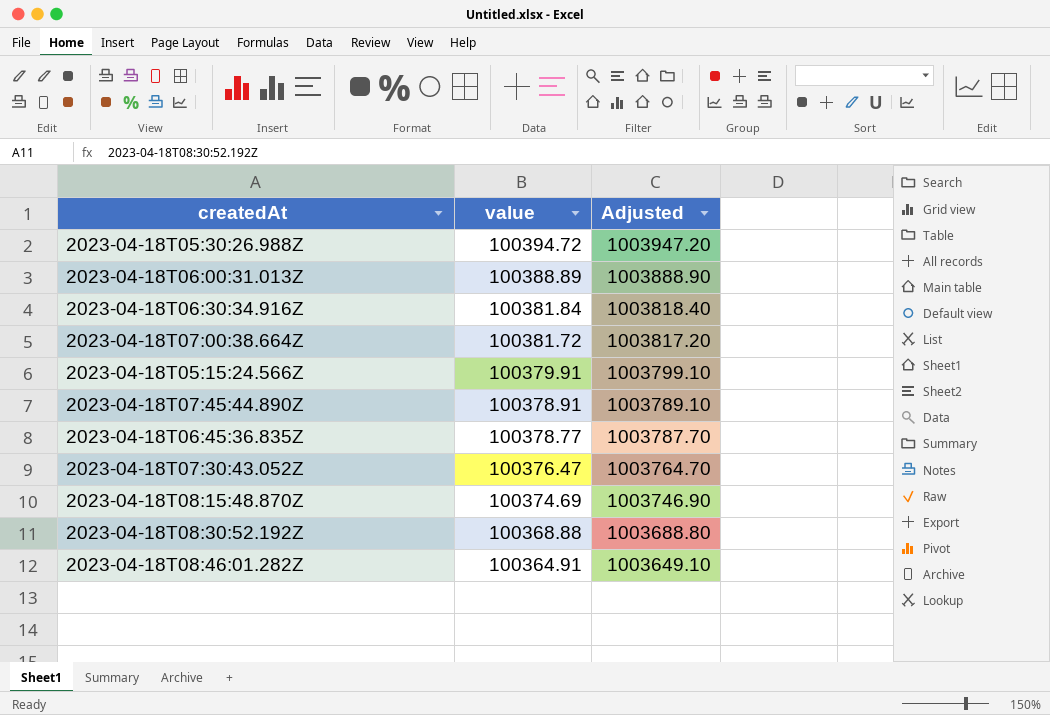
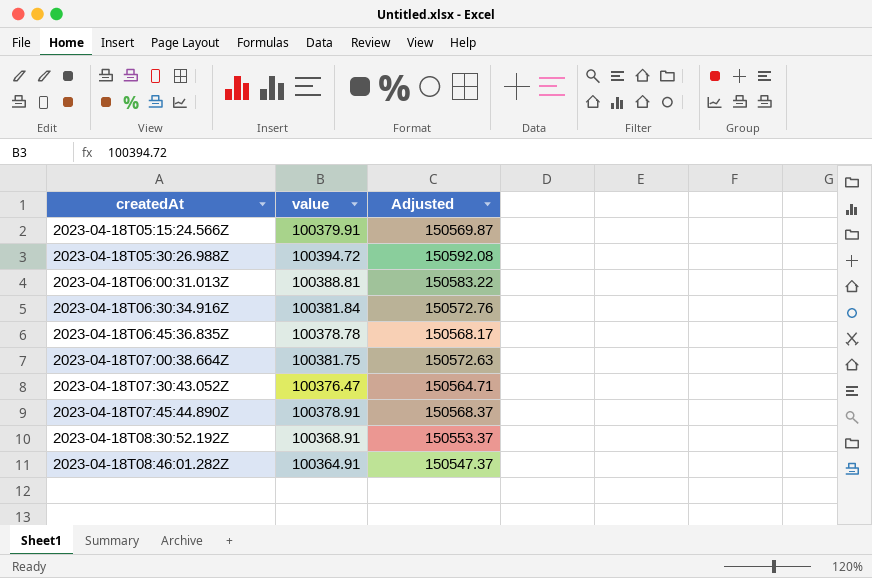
row order: value descending -> createdAt ascending
column Adjusted | formula: [value] * 10 -> [value] * 1.5
row 2023-04-18T08:15:48.870Z: 100374.69 | 1003746.90 -> none
2023-04-18T06:00:31.013Z | value: 100388.89 -> 100388.81
2023-04-18T06:45:36.835Z | value: 100378.77 -> 100378.78
2023-04-18T07:00:38.664Z | value: 100381.72 -> 100381.75
2023-04-18T08:30:52.192Z | value: 100368.88 -> 100368.91

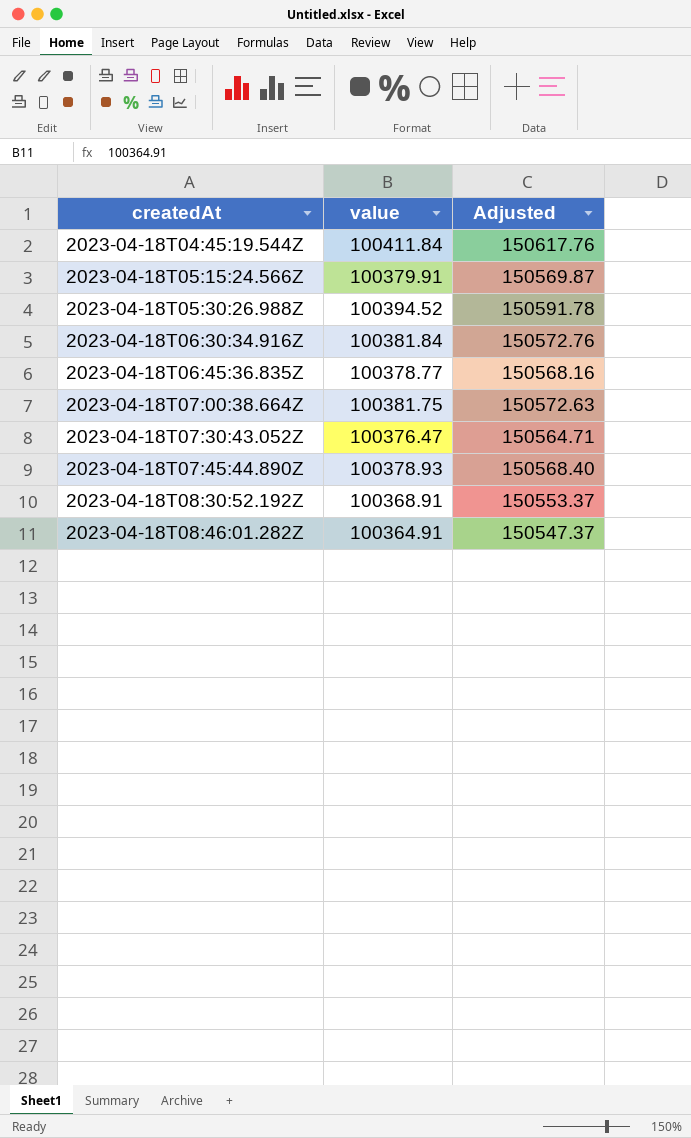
row 2023-04-18T06:00:31.013Z: 100388.81 | 150583.22 -> none
row 2023-04-18T04:45:19.544Z: none -> 100411.84 | 150617.76
2023-04-18T05:30:26.988Z | value: 100394.72 -> 100394.52
2023-04-18T05:30:26.988Z | Adjusted: 150592.08 -> 150591.78
2023-04-18T06:45:36.835Z | value: 100378.78 -> 100378.77
2023-04-18T06:45:36.835Z | Adjusted: 150568.17 -> 150568.16
2023-04-18T07:45:44.890Z | value: 100378.91 -> 100378.93
2023-04-18T07:45:44.890Z | Adjusted: 150568.37 -> 150568.40

